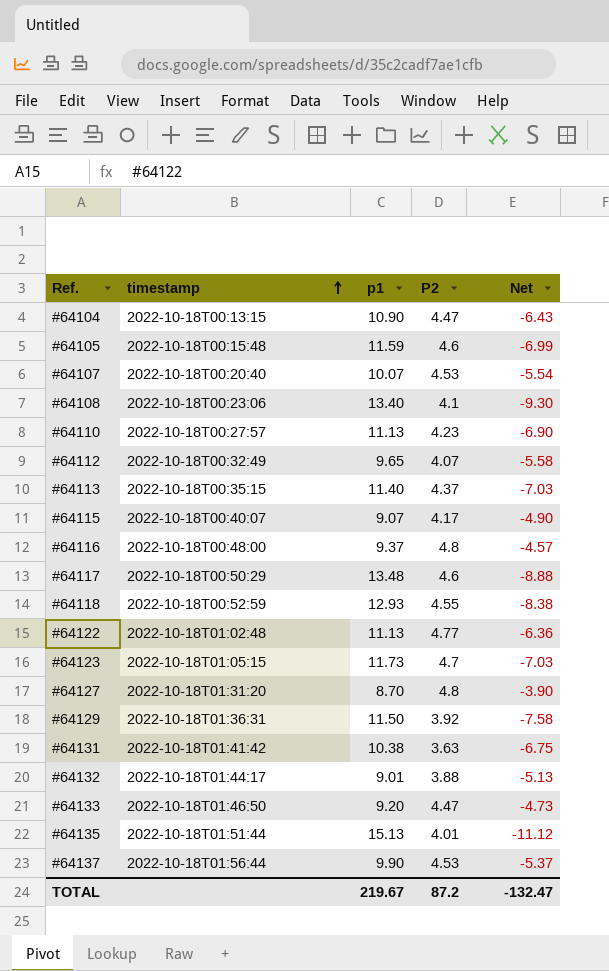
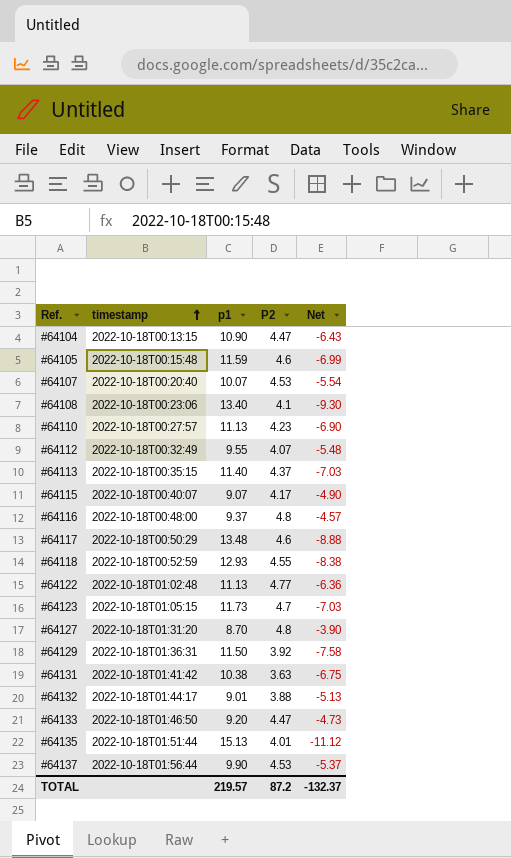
#64112 | p1: 9.65 -> 9.55
#64112 | Net: -5.58 -> -5.48
TOTAL | p1: 219.67 -> 219.57
TOTAL | Net: -132.47 -> -132.37

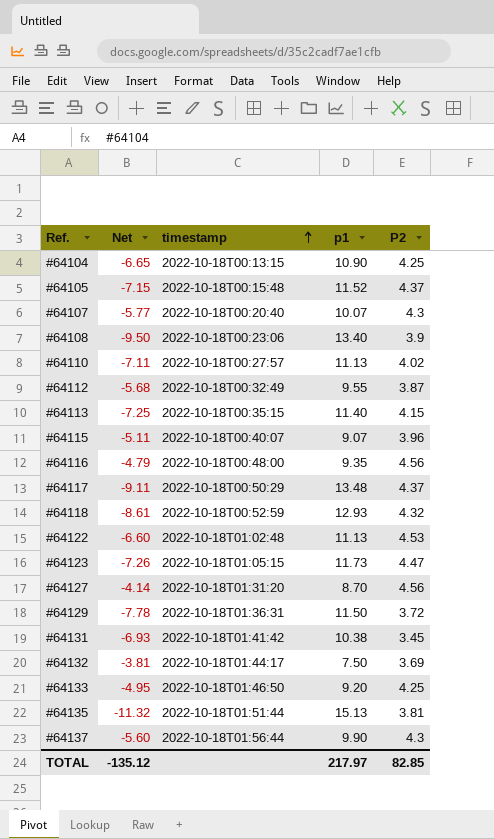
column Net | position: 5 -> 2
#64104 | Net: -6.43 -> -6.65
#64104 | P2: 4.47 -> 4.25
#64105 | Net: -6.99 -> -7.15
#64105 | p1: 11.59 -> 11.52
#64105 | P2: 4.6 -> 4.37
#64107 | Net: -5.54 -> -5.77
#64107 | P2: 4.53 -> 4.3
#64108 | Net: -9.30 -> -9.50
#64108 | P2: 4.1 -> 3.9
#64110 | Net: -6.90 -> -7.11
#64110 | P2: 4.23 -> 4.02
#64112 | Net: -5.48 -> -5.68
#64112 | P2: 4.07 -> 3.87
#64113 | Net: -7.03 -> -7.25
#64113 | P2: 4.37 -> 4.15
#64115 | Net: -4.90 -> -5.11
#64115 | P2: 4.17 -> 3.96
#64116 | Net: -4.57 -> -4.79
#64116 | p1: 9.37 -> 9.35
#64116 | P2: 4.8 -> 4.56
#64117 | Net: -8.88 -> -9.11
#64117 | P2: 4.6 -> 4.37
#64118 | Net: -8.38 -> -8.61
#64118 | P2: 4.55 -> 4.32
#64122 | Net: -6.36 -> -6.60
#64122 | P2: 4.77 -> 4.53
#64123 | Net: -7.03 -> -7.26
#64123 | P2: 4.7 -> 4.47
#64127 | Net: -3.90 -> -4.14
#64127 | P2: 4.8 -> 4.56
#64129 | Net: -7.58 -> -7.78
#64129 | P2: 3.92 -> 3.72
#64131 | Net: -6.75 -> -6.93
#64131 | P2: 3.63 -> 3.45
#64132 | Net: -5.13 -> -3.81
#64132 | p1: 9.01 -> 7.50
#64132 | P2: 3.88 -> 3.69
#64133 | Net: -4.73 -> -4.95
#64133 | P2: 4.47 -> 4.25
#64135 | Net: -11.12 -> -11.32
#64135 | P2: 4.01 -> 3.81
#64137 | Net: -5.37 -> -5.60
#64137 | P2: 4.53 -> 4.3
TOTAL | Net: -132.37 -> -135.12
TOTAL | p1: 219.57 -> 217.97
TOTAL | P2: 87.2 -> 82.85

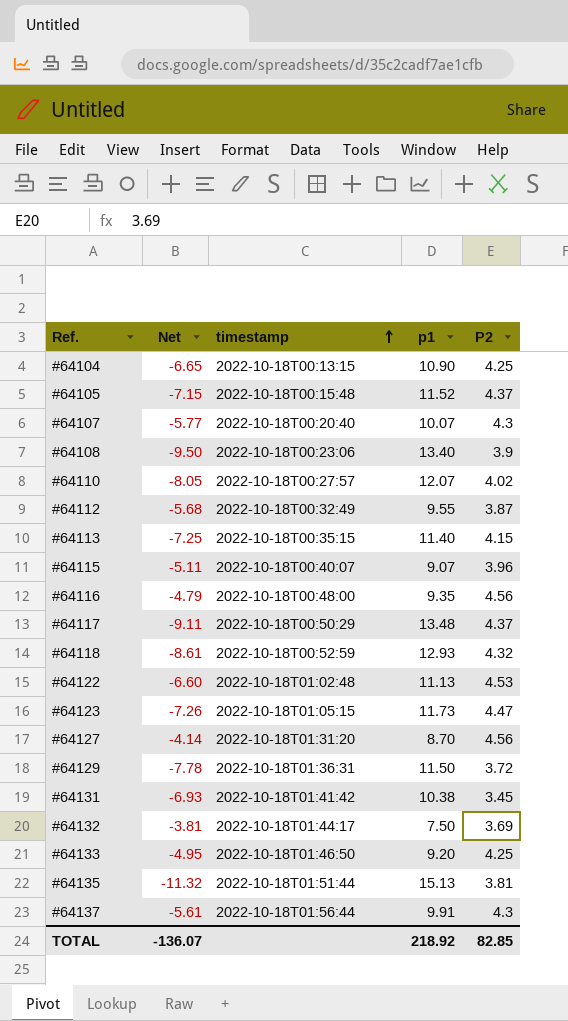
#64110 | Net: -7.11 -> -8.05
#64110 | p1: 11.13 -> 12.07
#64137 | Net: -5.60 -> -5.61
#64137 | p1: 9.90 -> 9.91
TOTAL | Net: -135.12 -> -136.07
TOTAL | p1: 217.97 -> 218.92

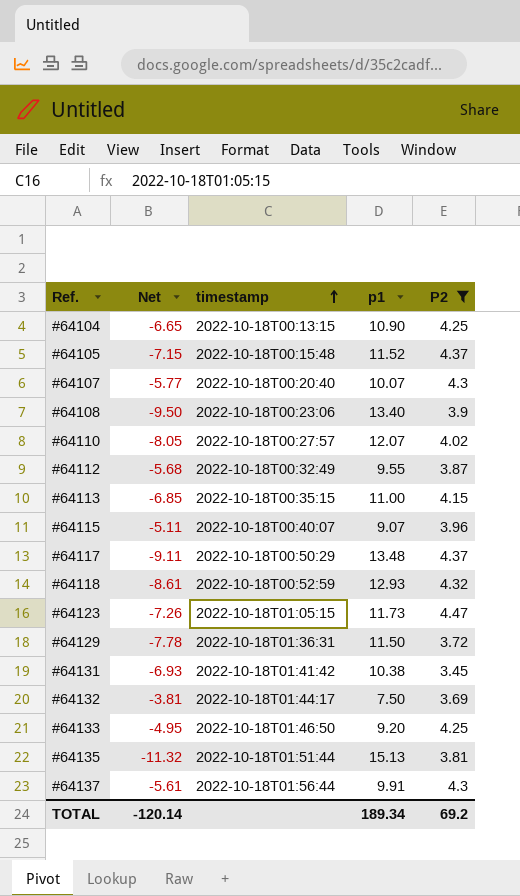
filter: none -> P2 <= 4.47
#64113 | Net: -7.25 -> -6.85
#64113 | p1: 11.40 -> 11.00
TOTAL | Net: -136.07 -> -120.14
TOTAL | p1: 218.92 -> 189.34
TOTAL | P2: 82.85 -> 69.2

